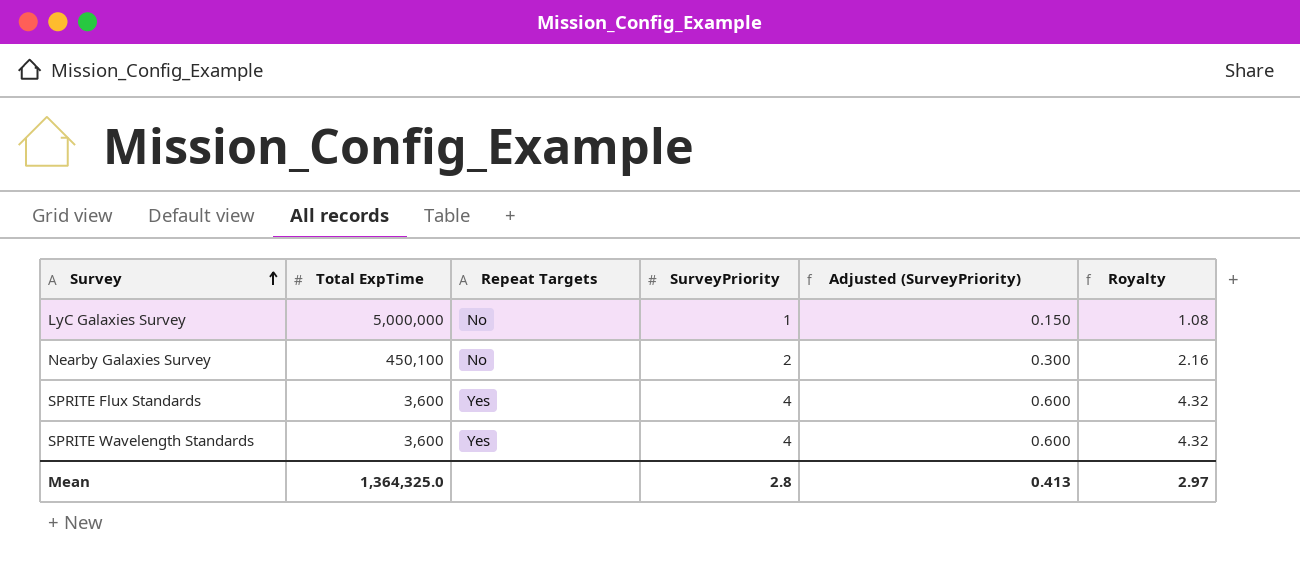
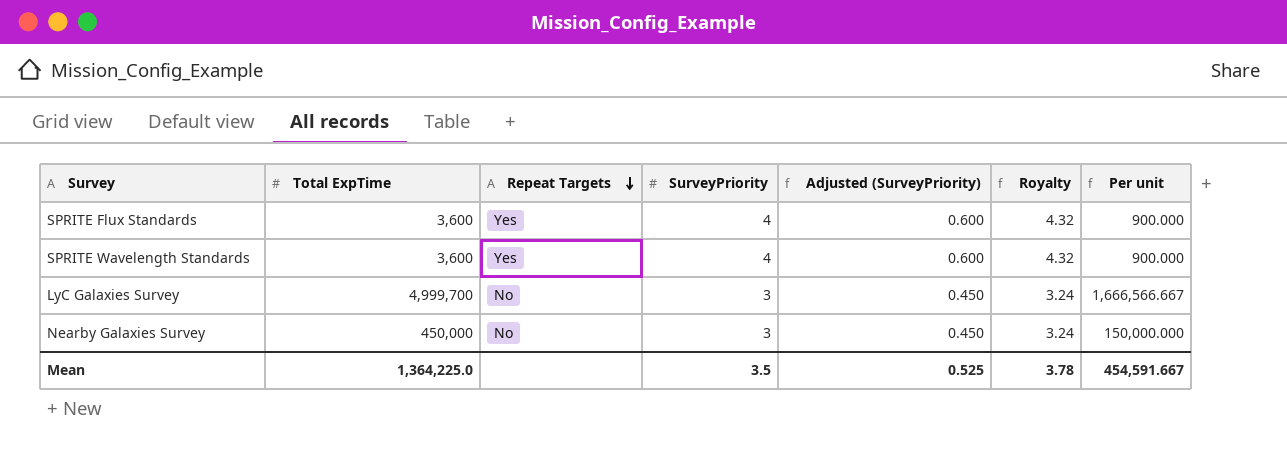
row order: Survey ascending -> Repeat Targets descending
column Per unit | formula: none -> [Total ExpTime] / [SurveyPriority]
LyC Galaxies Survey | Total ExpTime: 5,000,000 -> 4,999,700
LyC Galaxies Survey | SurveyPriority: 1 -> 3
LyC Galaxies Survey | Adjusted (SurveyPriority): 0.150 -> 0.450
LyC Galaxies Survey | Royalty: 1.08 -> 3.24
Nearby Galaxies Survey | Total ExpTime: 450,100 -> 450,000
Nearby Galaxies Survey | SurveyPriority: 2 -> 3
Nearby Galaxies Survey | Adjusted (SurveyPriority): 0.300 -> 0.450
Nearby Galaxies Survey | Royalty: 2.16 -> 3.24
Mean | Total ExpTime: 1,364,325.0 -> 1,364,225.0
Mean | SurveyPriority: 2.8 -> 3.5
Mean | Adjusted (SurveyPriority): 0.413 -> 0.525
Mean | Royalty: 2.97 -> 3.78

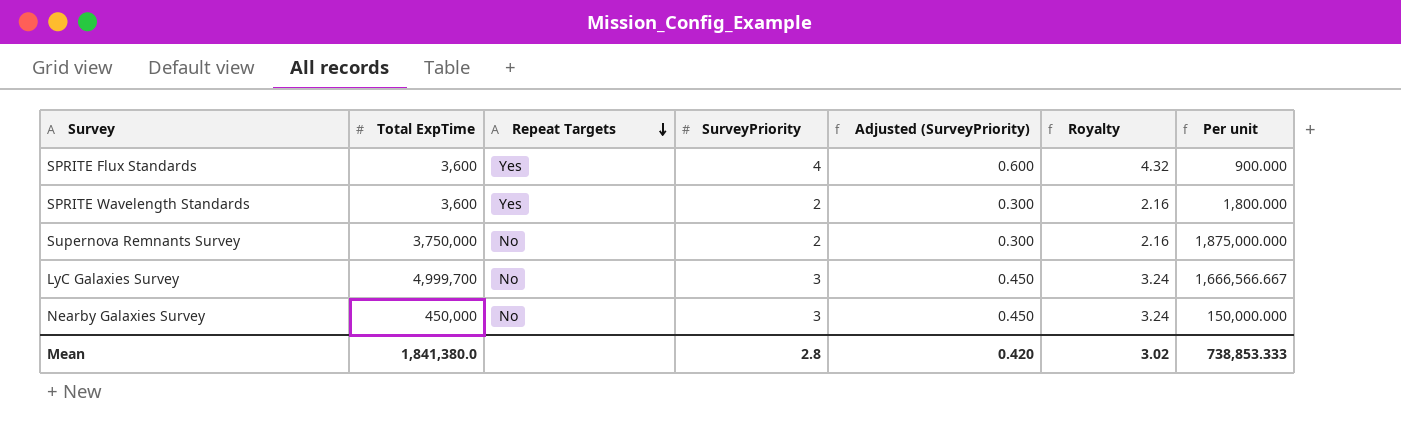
SPRITE Wavelength Standards | SurveyPriority: 4 -> 2
SPRITE Wavelength Standards | Adjusted (SurveyPriority): 0.600 -> 0.300
SPRITE Wavelength Standards | Royalty: 4.32 -> 2.16
SPRITE Wavelength Standards | Per unit: 900.000 -> 1,800.000
row Supernova Remnants Survey: none -> 3,750,000 | No | 2 | 0.300 | 2.16 | 1,875,000.000
Mean | Total ExpTime: 1,364,225.0 -> 1,841,380.0
Mean | SurveyPriority: 3.5 -> 2.8
Mean | Adjusted (SurveyPriority): 0.525 -> 0.420
Mean | Royalty: 3.78 -> 3.02
Mean | Per unit: 454,591.667 -> 738,853.333

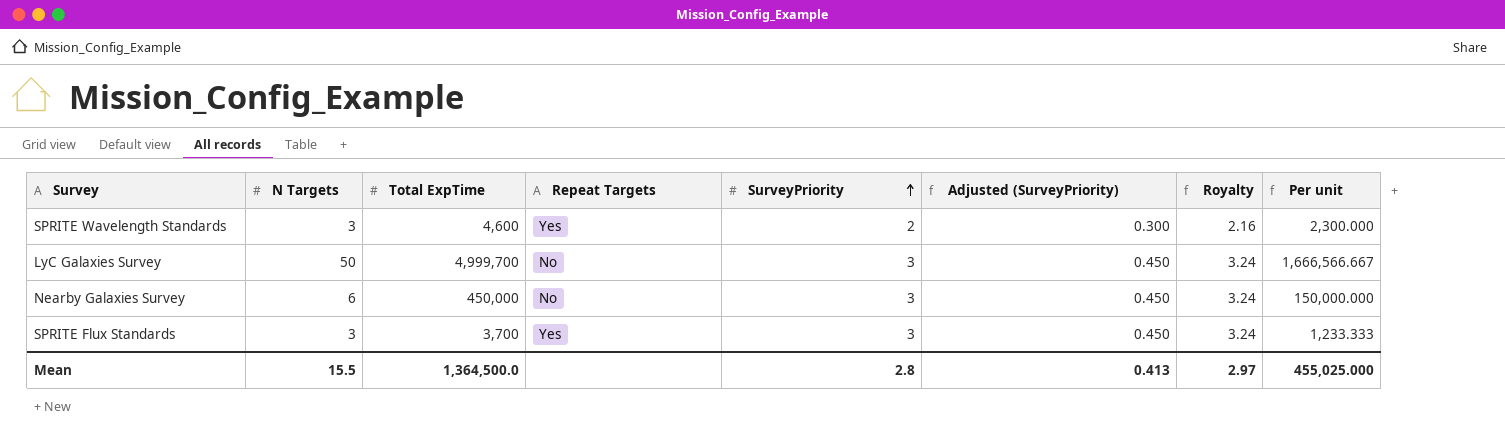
row order: Repeat Targets descending -> SurveyPriority ascending
column N Targets | position: none -> 2
row Supernova Remnants Survey: 3,750,000 | No | 2 | 0.300 | 2.16 | 1,875,000.000 -> none
SPRITE Wavelength Standards | Total ExpTime: 3,600 -> 4,600
SPRITE Wavelength Standards | Per unit: 1,800.000 -> 2,300.000
SPRITE Flux Standards | Total ExpTime: 3,600 -> 3,700
SPRITE Flux Standards | SurveyPriority: 4 -> 3
SPRITE Flux Standards | Adjusted (SurveyPriority): 0.600 -> 0.450
SPRITE Flux Standards | Royalty: 4.32 -> 3.24
SPRITE Flux Standards | Per unit: 900.000 -> 1,233.333
Mean | Total ExpTime: 1,841,380.0 -> 1,364,500.0
Mean | Adjusted (SurveyPriority): 0.420 -> 0.413
Mean | Royalty: 3.02 -> 2.97
Mean | Per unit: 738,853.333 -> 455,025.000

